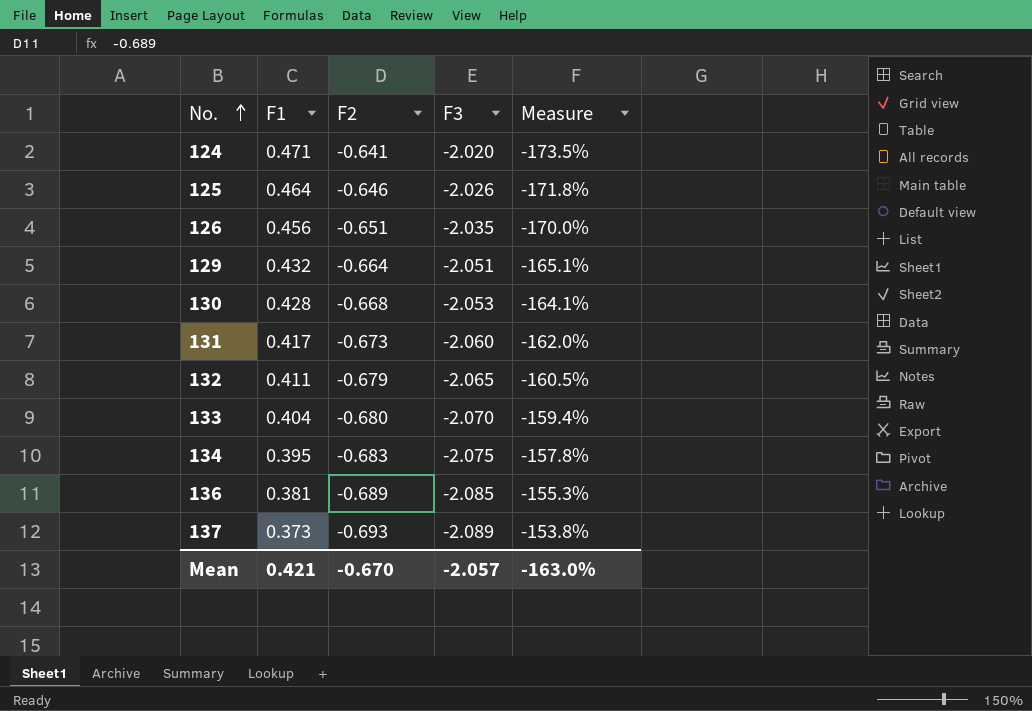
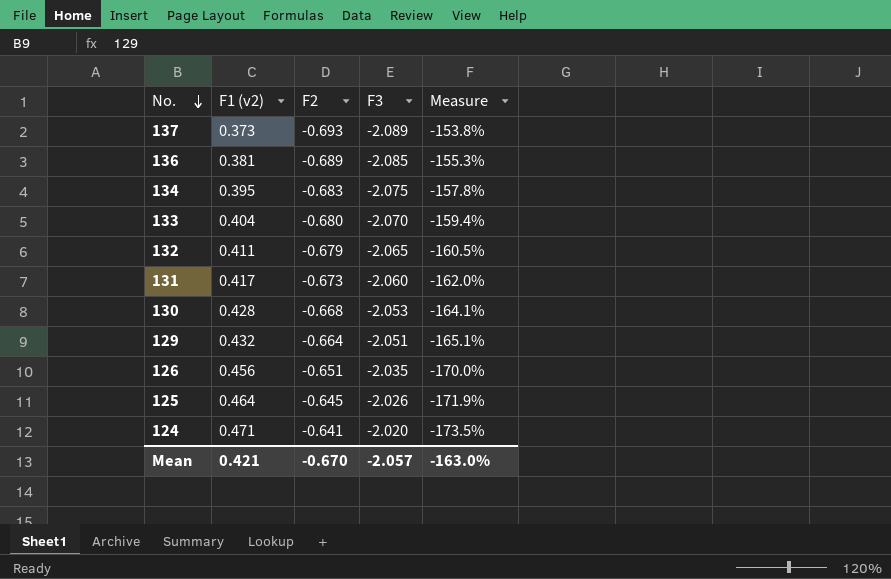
row order: No. ascending -> No. descending
column name: F1 -> F1 (v2)
125 | F2: -0.646 -> -0.645
125 | Measure: -171.8% -> -171.9%

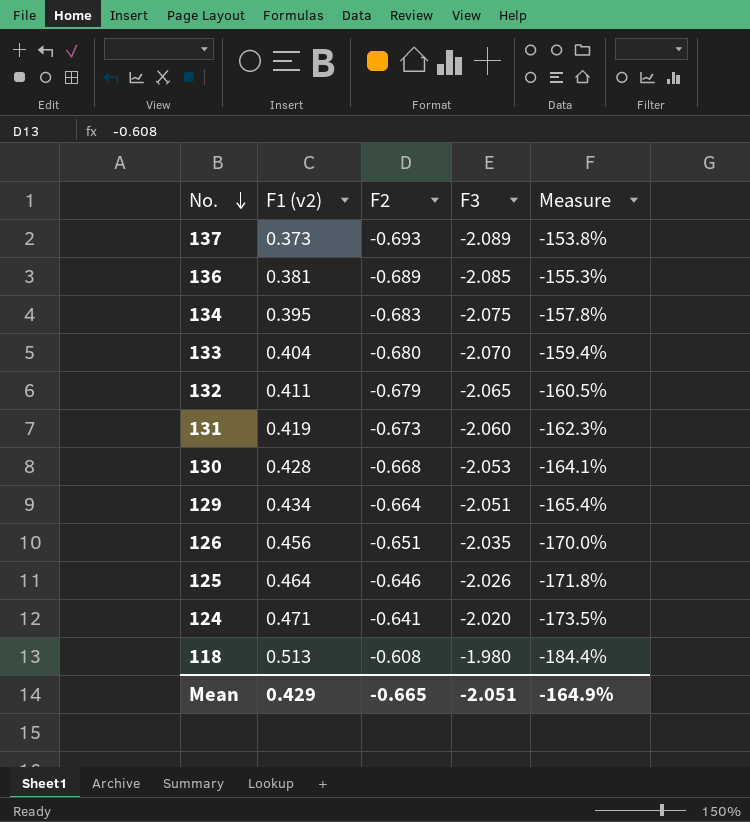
131 | F1 (v2): 0.417 -> 0.419
131 | Measure: -162.0% -> -162.3%
129 | F1 (v2): 0.432 -> 0.434
129 | Measure: -165.1% -> -165.4%
125 | F2: -0.645 -> -0.646
125 | Measure: -171.9% -> -171.8%
row 118: none -> 0.513 | -0.608 | -1.980 | -184.4%
Mean | F1 (v2): 0.421 -> 0.429
Mean | F2: -0.670 -> -0.665
Mean | F3: -2.057 -> -2.051
Mean | Measure: -163.0% -> -164.9%

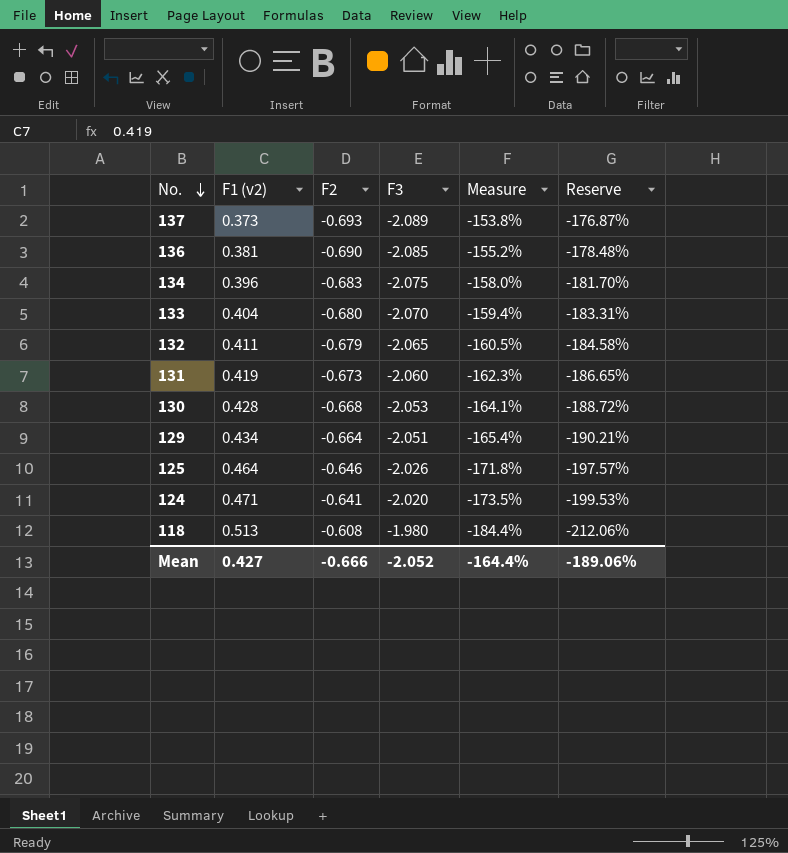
column Reserve | formula: none -> [Measure] * 1.15
row 126: 0.456 | -0.651 | -2.035 | -170.0% -> none
136 | F2: -0.689 -> -0.690
136 | Measure: -155.3% -> -155.2%
134 | F1 (v2): 0.395 -> 0.396
134 | Measure: -157.8% -> -158.0%
Mean | F1 (v2): 0.429 -> 0.427
Mean | F2: -0.665 -> -0.666
Mean | F3: -2.051 -> -2.052
Mean | Measure: -164.9% -> -164.4%

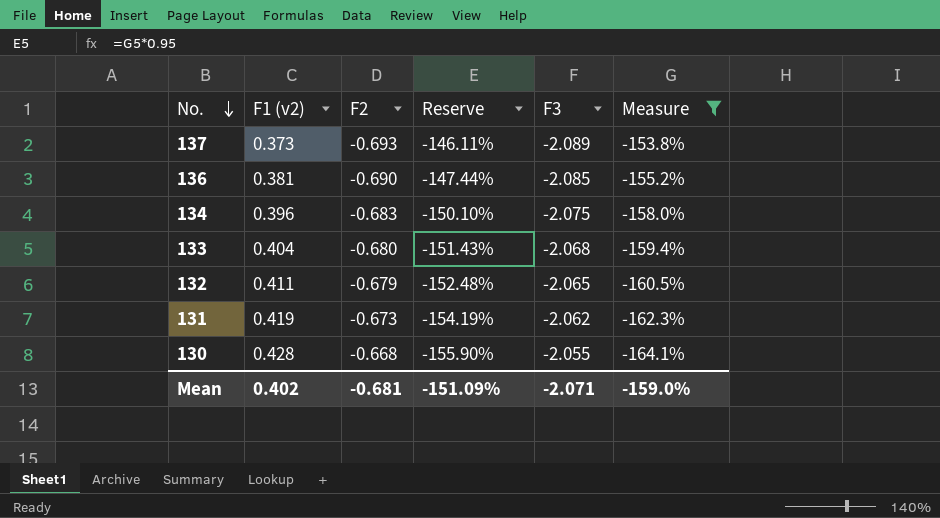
filter: none -> Measure >= -164.1%
column Reserve | formula: [Measure] * 1.15 -> [Measure] * 0.95
column Reserve | position: 6 -> 4
133 | F3: -2.070 -> -2.068
131 | F3: -2.060 -> -2.062
130 | F3: -2.053 -> -2.055
Mean | F1 (v2): 0.427 -> 0.402
Mean | F2: -0.666 -> -0.681
Mean | Reserve: -189.06% -> -151.09%
Mean | F3: -2.052 -> -2.071
Mean | Measure: -164.4% -> -159.0%

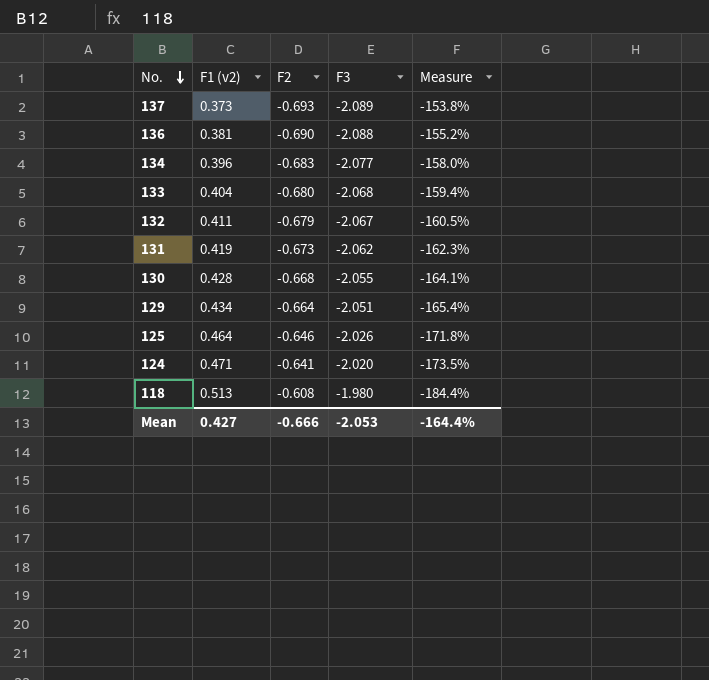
filter: Measure >= -164.1% -> none
column Reserve | formula: [Measure] * 0.95 -> none
136 | F3: -2.085 -> -2.088
134 | F3: -2.075 -> -2.077
132 | F3: -2.065 -> -2.067
Mean | F1 (v2): 0.402 -> 0.427
Mean | F2: -0.681 -> -0.666
Mean | F3: -2.071 -> -2.053
Mean | Measure: -159.0% -> -164.4%

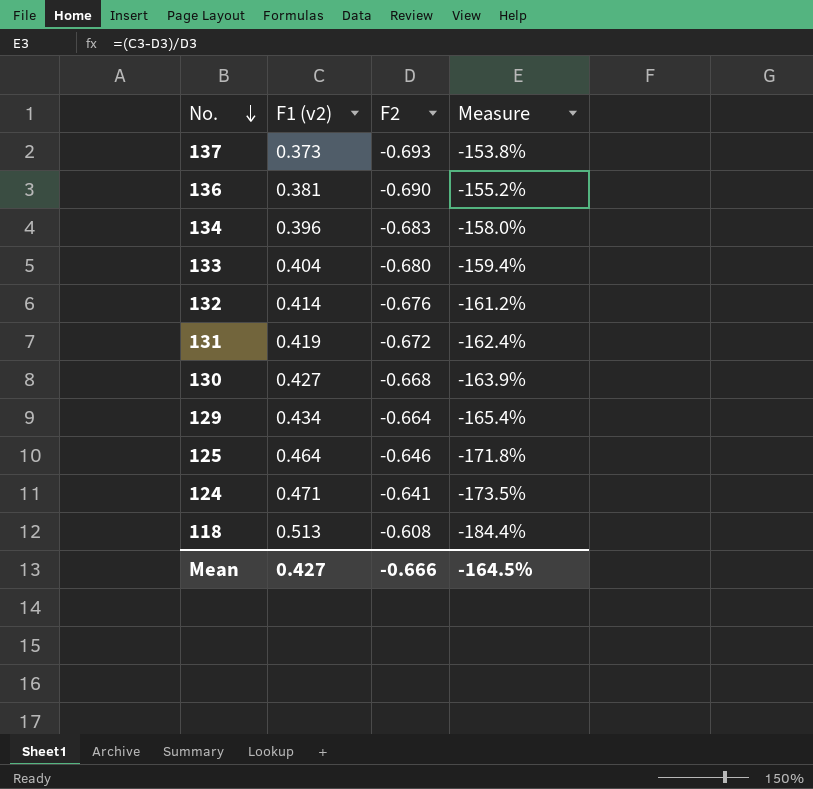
column F3 | position: 4 -> none
132 | F1 (v2): 0.411 -> 0.414
132 | F2: -0.679 -> -0.676
132 | Measure: -160.5% -> -161.2%
131 | F2: -0.673 -> -0.672
131 | Measure: -162.3% -> -162.4%
130 | F1 (v2): 0.428 -> 0.427
130 | Measure: -164.1% -> -163.9%
Mean | Measure: -164.4% -> -164.5%

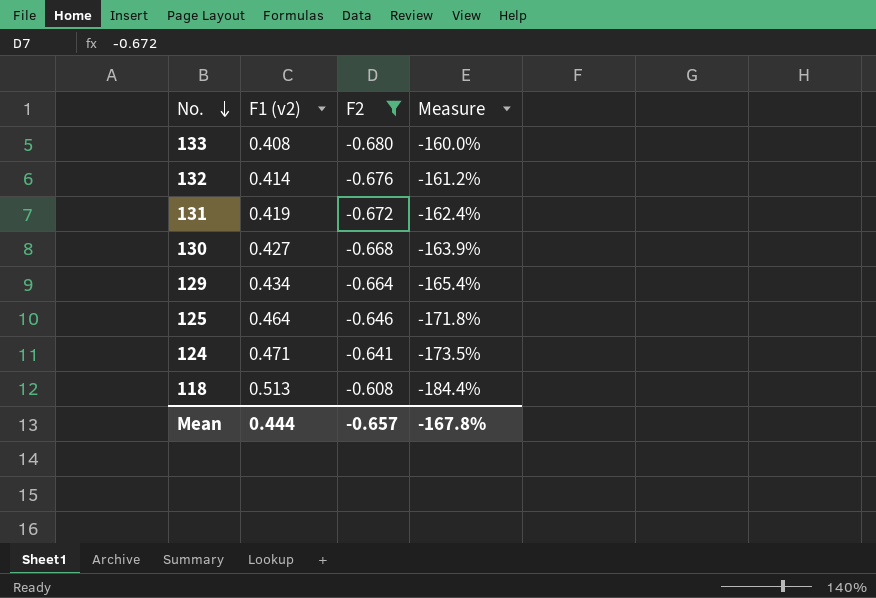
filter: none -> F2 >= -0.680
133 | F1 (v2): 0.404 -> 0.408
133 | Measure: -159.4% -> -160.0%
Mean | F1 (v2): 0.427 -> 0.444
Mean | F2: -0.666 -> -0.657
Mean | Measure: -164.5% -> -167.8%

